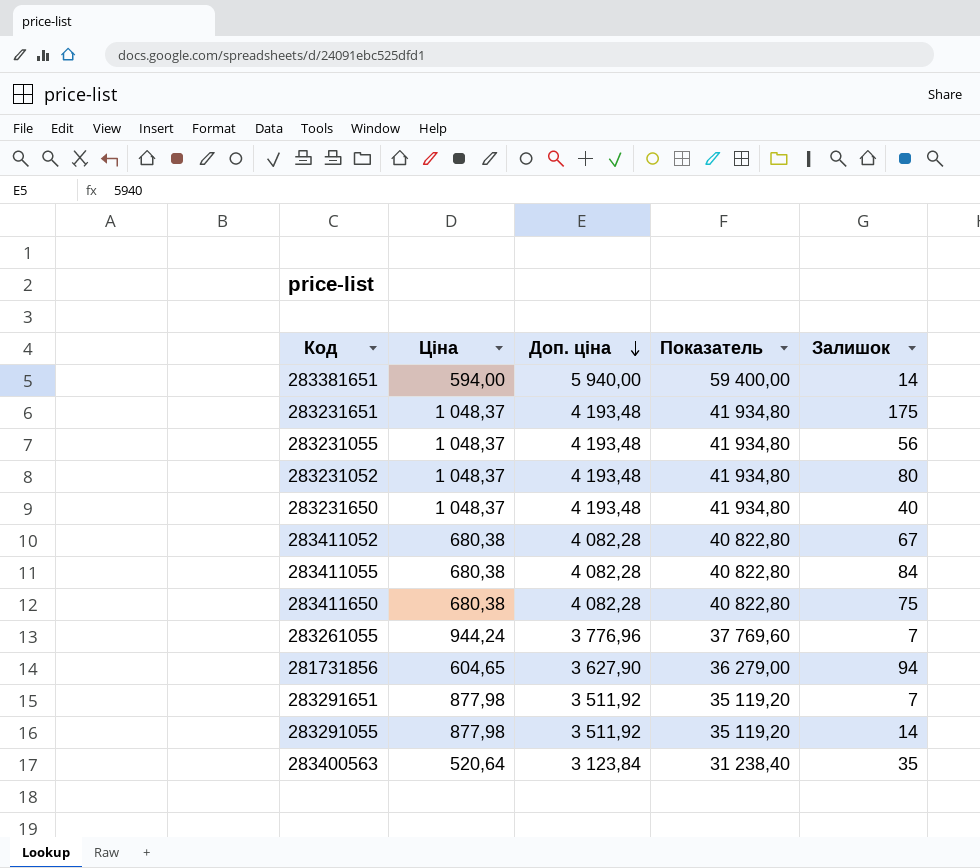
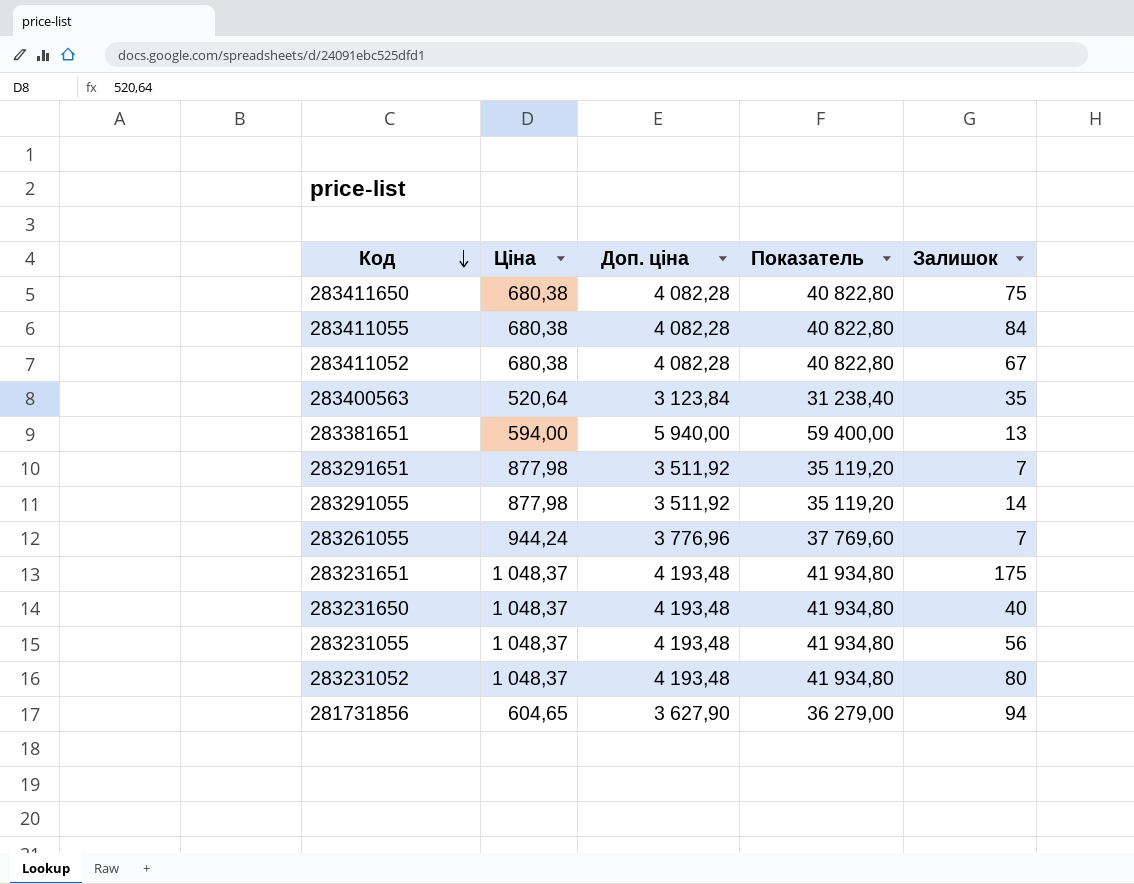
row order: Доп. ціна descending -> Код descending
283381651 | Залишок: 14 -> 13

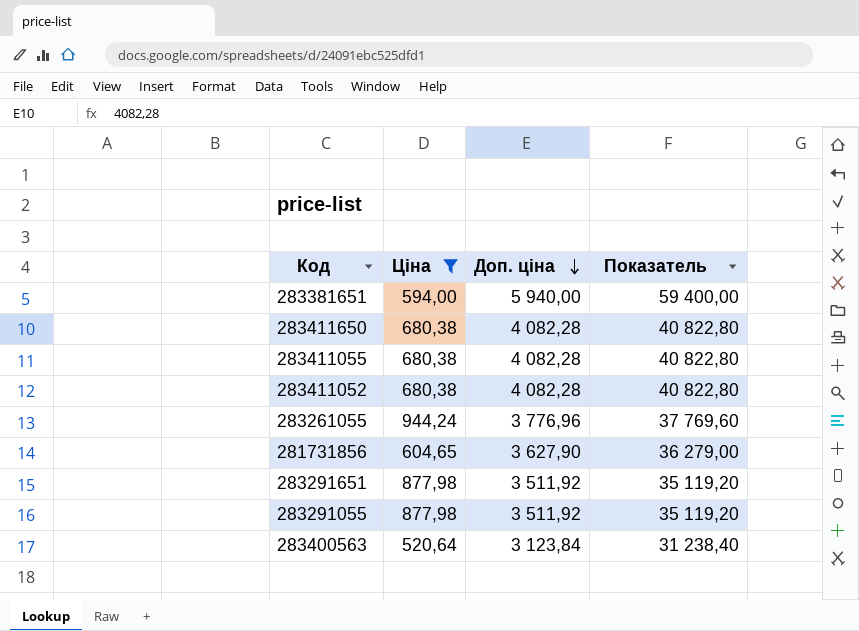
filter: none -> Ціна != 1 048,37
row order: Код descending -> Доп. ціна descending
column Залишок | position: 5 -> none

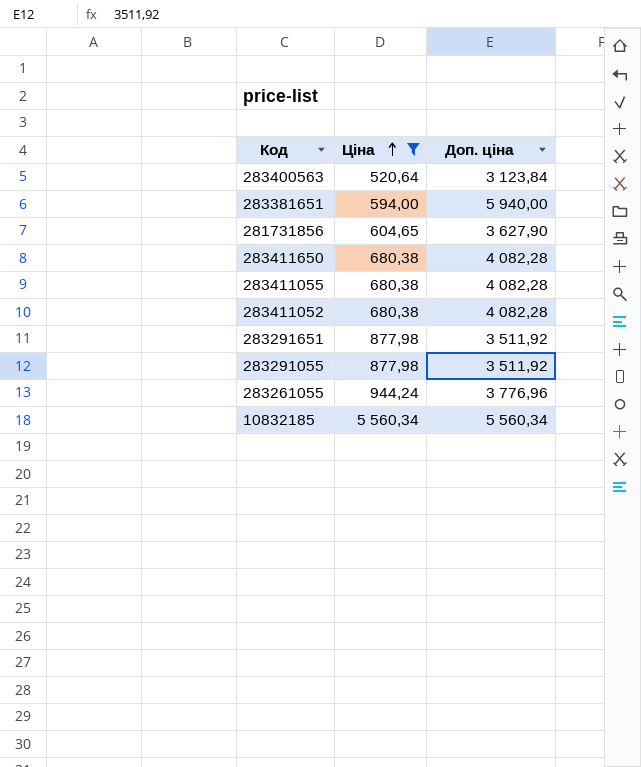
row order: Доп. ціна descending -> Ціна ascending
column Показатель | formula: [Доп. ціна] * 10 -> none
row 10832185: none -> 5 560,34 | 5 560,34

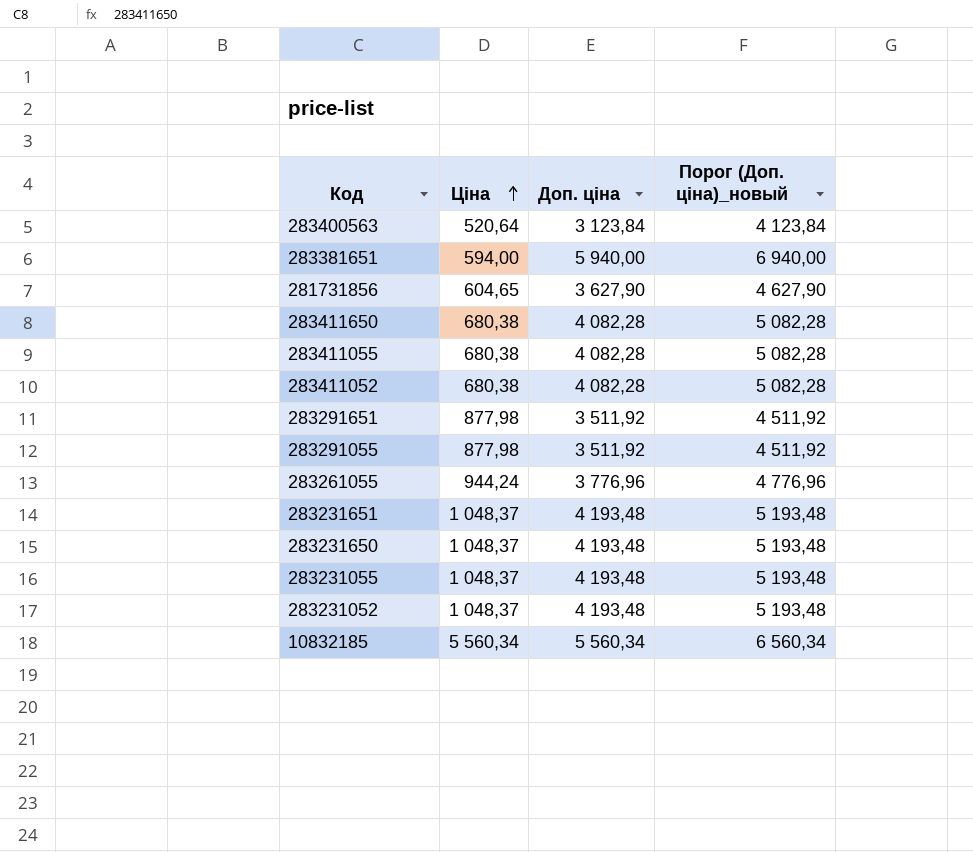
filter: Ціна != 1 048,37 -> none
column Порог (Доп. ціна)_новый | formula: none -> [Доп. ціна] + 1000

